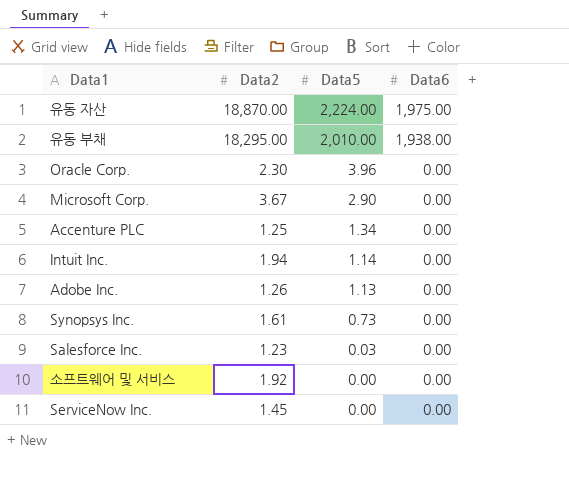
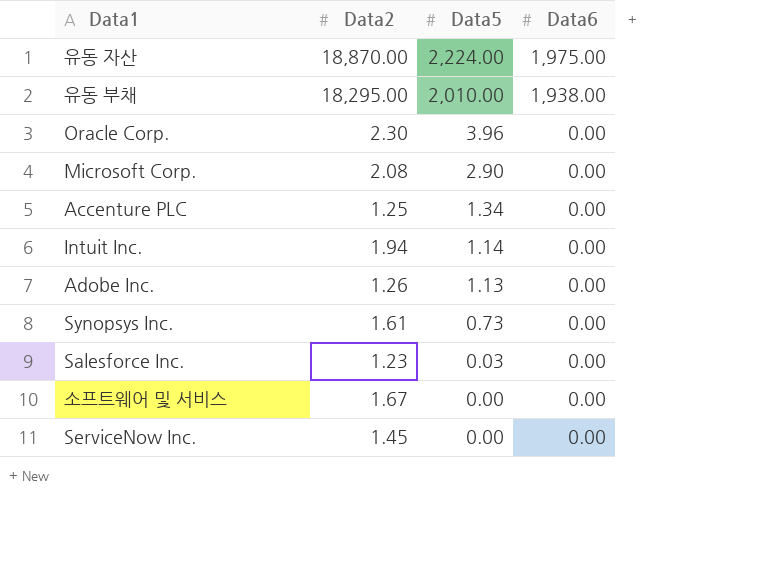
Microsoft Corp. | Data2: 3.67 -> 2.08
소프트웨어 및 서비스 | Data2: 1.92 -> 1.67

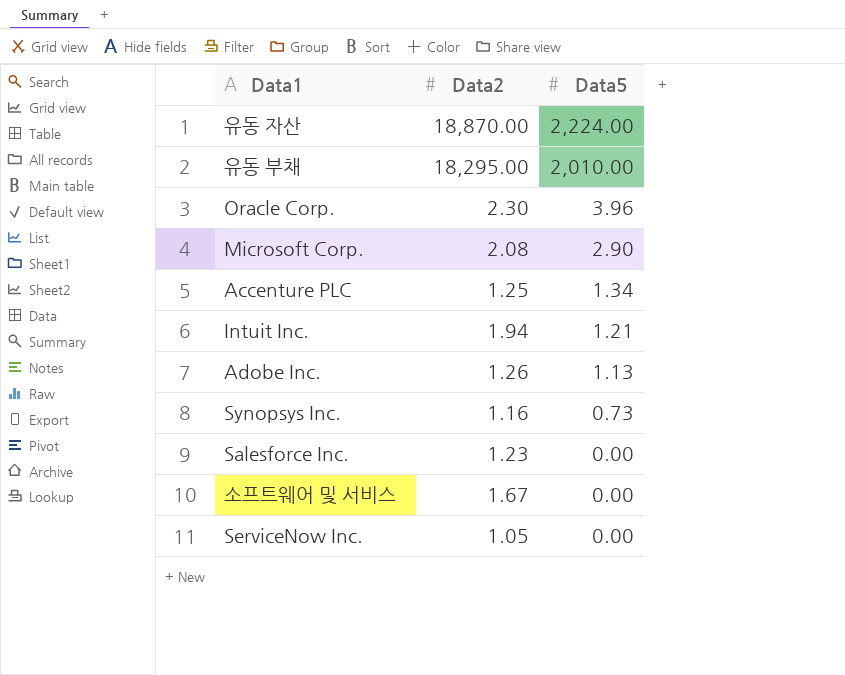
column Data6 | position: 4 -> none
Intuit Inc. | Data5: 1.14 -> 1.21
Synopsys Inc. | Data2: 1.61 -> 1.16
Salesforce Inc. | Data5: 0.03 -> 0.00
ServiceNow Inc. | Data2: 1.45 -> 1.05

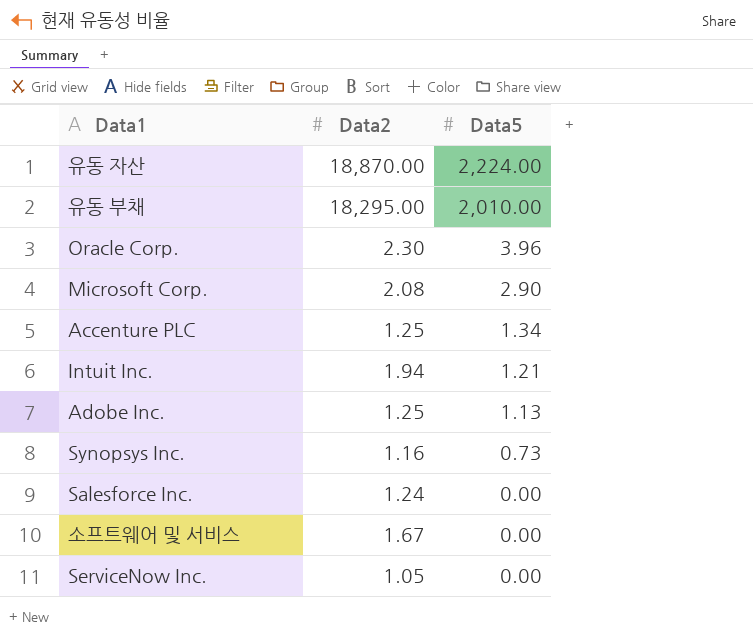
Adobe Inc. | Data2: 1.26 -> 1.25
Salesforce Inc. | Data2: 1.23 -> 1.24

